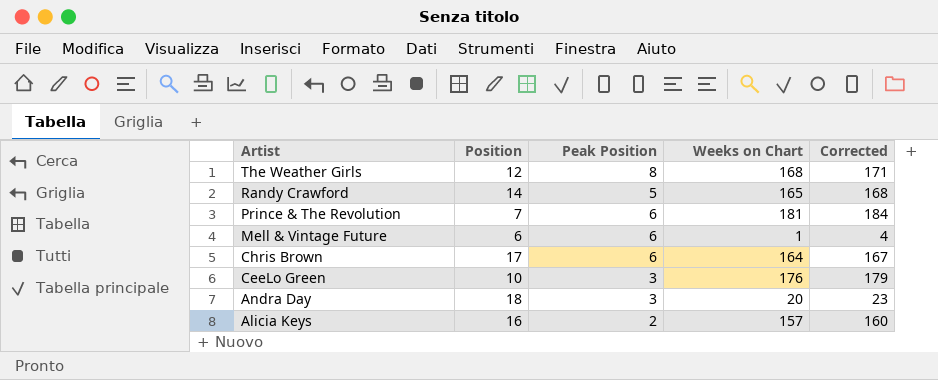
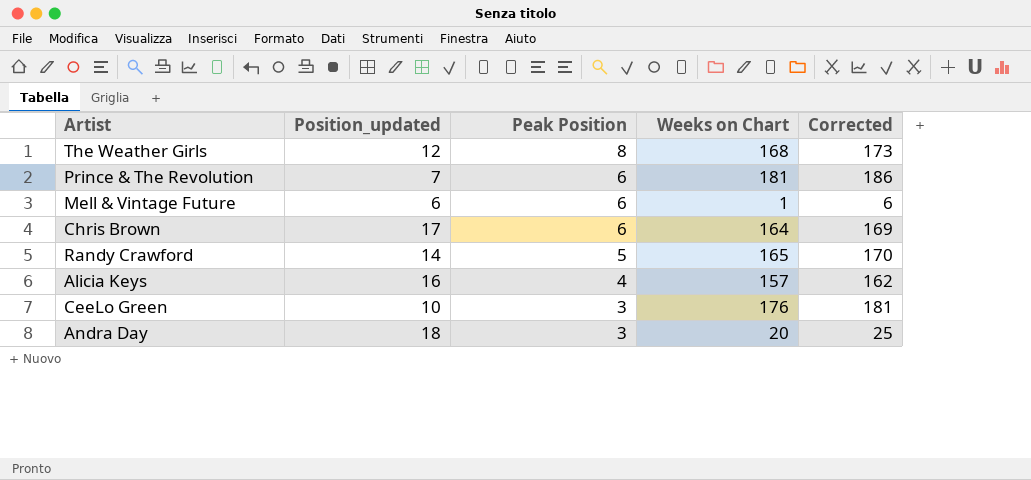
row order: Artist descending -> Peak Position descending
column name: Position -> Position_updated
column Corrected | formula: [Weeks on Chart] + 3 -> [Weeks on Chart] + 5
Alicia Keys | Peak Position: 2 -> 4

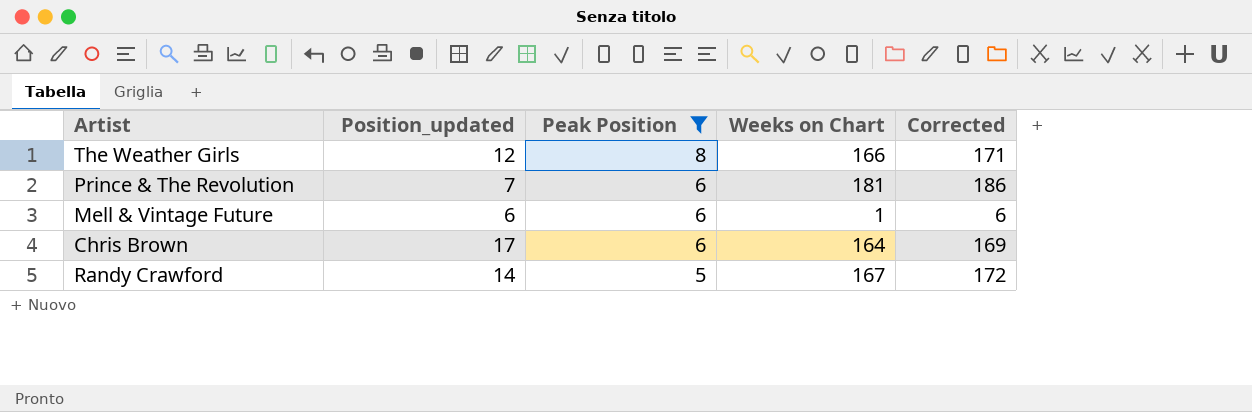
filter: none -> Peak Position >= 5
The Weather Girls | Weeks on Chart: 168 -> 166
The Weather Girls | Corrected: 173 -> 171
Randy Crawford | Weeks on Chart: 165 -> 167
Randy Crawford | Corrected: 170 -> 172

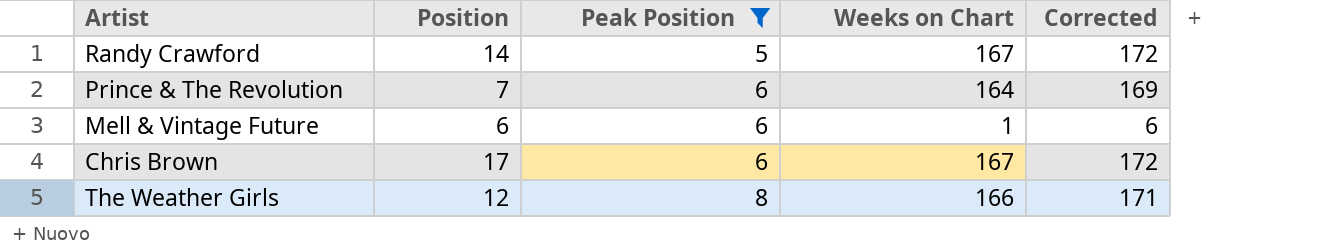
row order: Peak Position descending -> Peak Position ascending
column name: Position_updated -> Position
Prince & The Revolution | Weeks on Chart: 181 -> 164
Prince & The Revolution | Corrected: 186 -> 169
Chris Brown | Weeks on Chart: 164 -> 167
Chris Brown | Corrected: 169 -> 172

